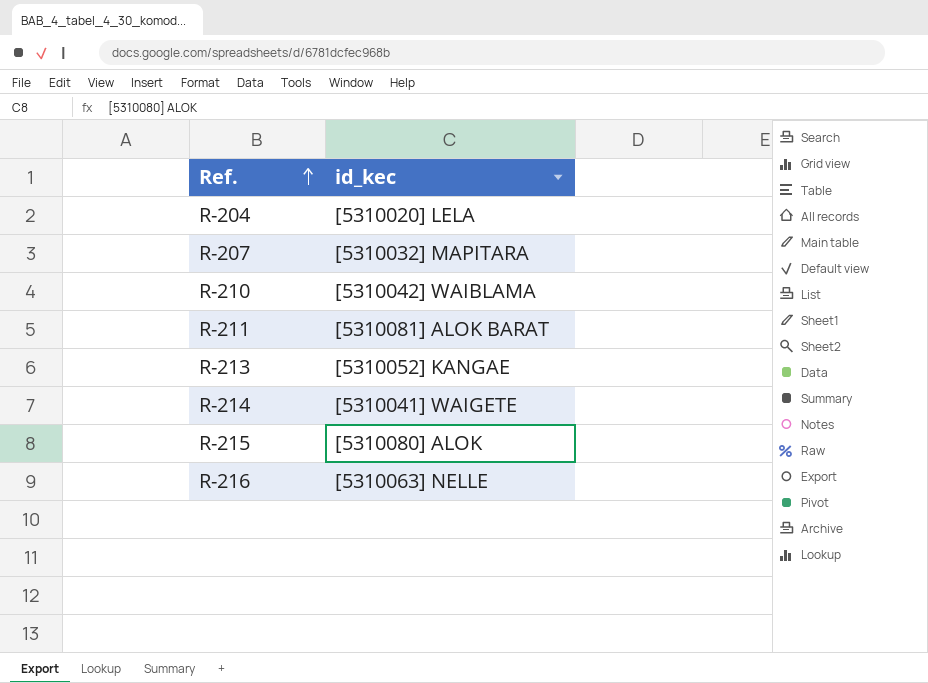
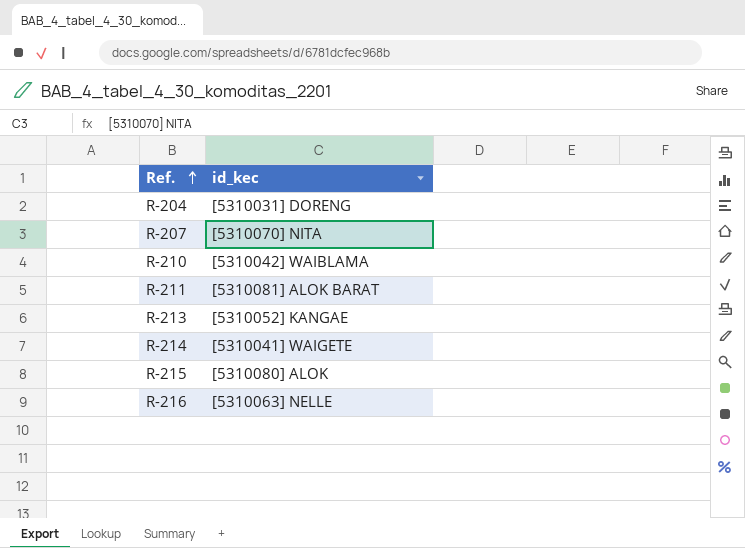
R-204 | id_kec: [5310020] LELA -> [5310031] DORENG
R-207 | id_kec: [5310032] MAPITARA -> [5310070] NITA

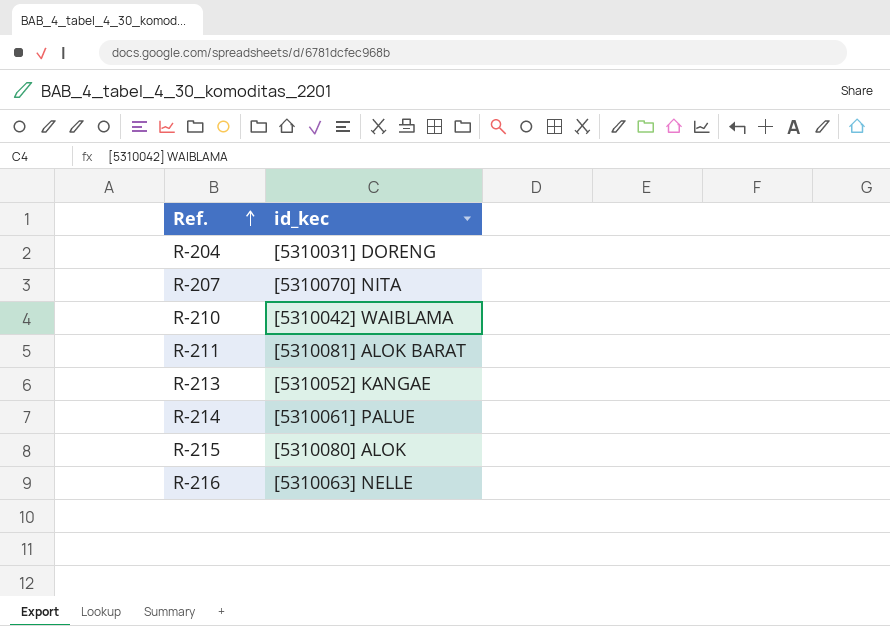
R-214 | id_kec: [5310041] WAIGETE -> [5310061] PALUE

